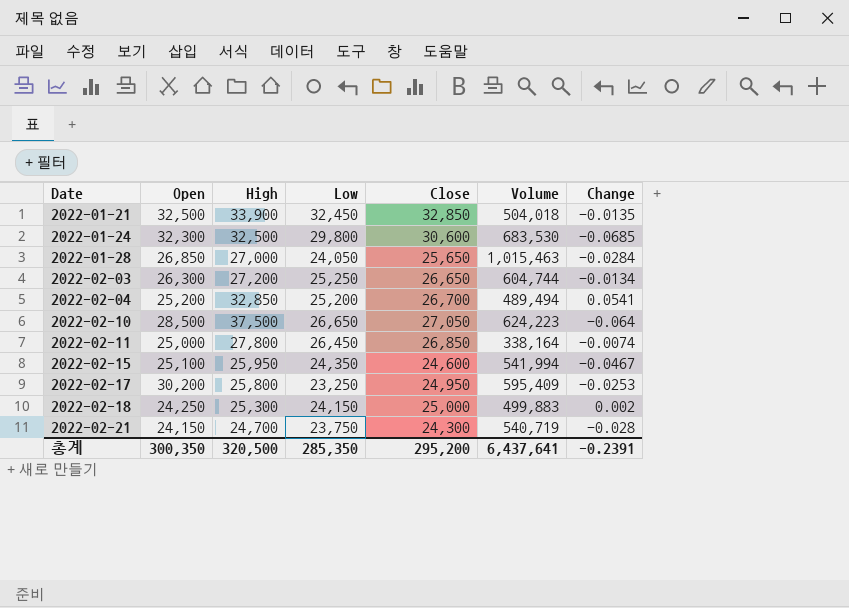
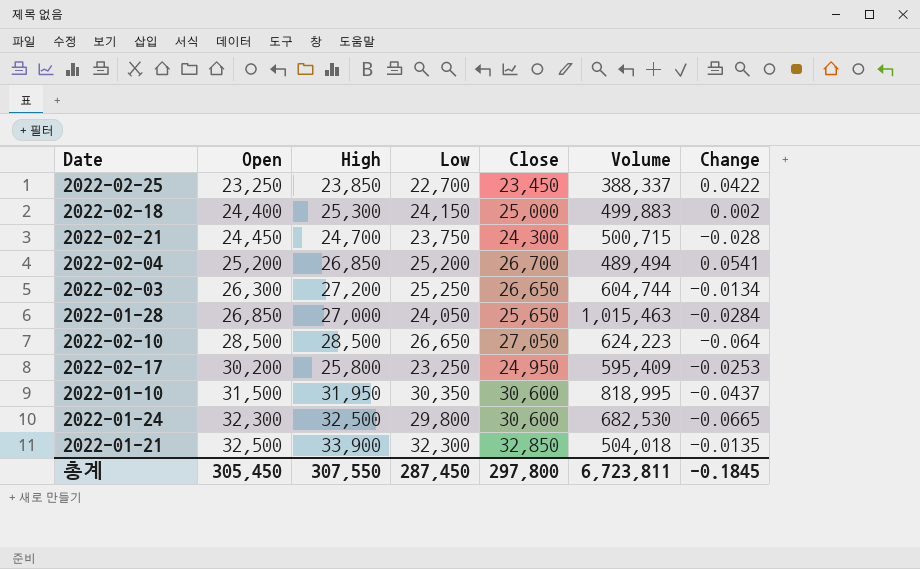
row order: Date ascending -> Open ascending
row 2022-02-11: 25,000 | 27,800 | 26,450 | 26,850 | 338,164 | -0.0074 -> none
row 2022-02-15: 25,100 | 25,950 | 24,350 | 24,600 | 541,994 | -0.0467 -> none
row 2022-02-25: none -> 23,250 | 23,850 | 22,700 | 23,450 | 388,337 | 0.0422
2022-02-18 | Open: 24,250 -> 24,400
2022-02-21 | Open: 24,150 -> 24,450
2022-02-21 | Volume: 540,719 -> 500,715
2022-02-04 | High: 32,850 -> 26,850
2022-02-10 | High: 37,500 -> 28,500
row 2022-01-10: none -> 31,500 | 31,950 | 30,350 | 30,600 | 818,995 | -0.0437
2022-01-24 | Volume: 683,530 -> 682,530
2022-01-24 | Change: -0.0685 -> -0.0665
2022-01-21 | Low: 32,450 -> 32,300
총계 | Open: 300,350 -> 305,450
총계 | High: 320,500 -> 307,550
총계 | Low: 285,350 -> 287,450
총계 | Close: 295,200 -> 297,800
총계 | Volume: 6,437,641 -> 6,723,811
총계 | Change: -0.2391 -> -0.1845

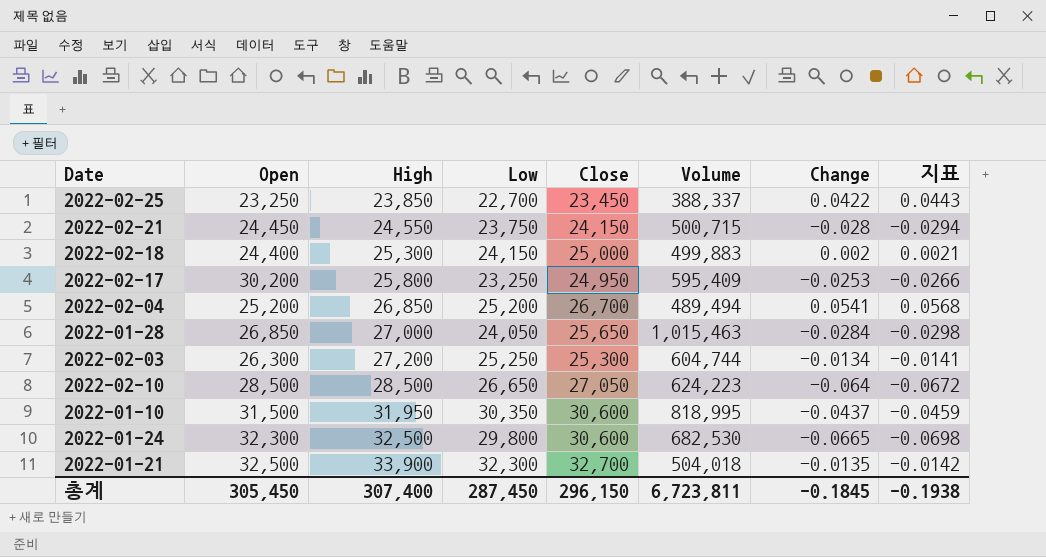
row order: Open ascending -> High ascending
column 지표 | formula: none -> [Change] * 1.05
2022-02-21 | High: 24,700 -> 24,550
2022-02-21 | Close: 24,300 -> 24,150
2022-02-03 | Close: 26,650 -> 25,300
2022-01-21 | Close: 32,850 -> 32,700
총계 | High: 307,550 -> 307,400
총계 | Close: 297,800 -> 296,150

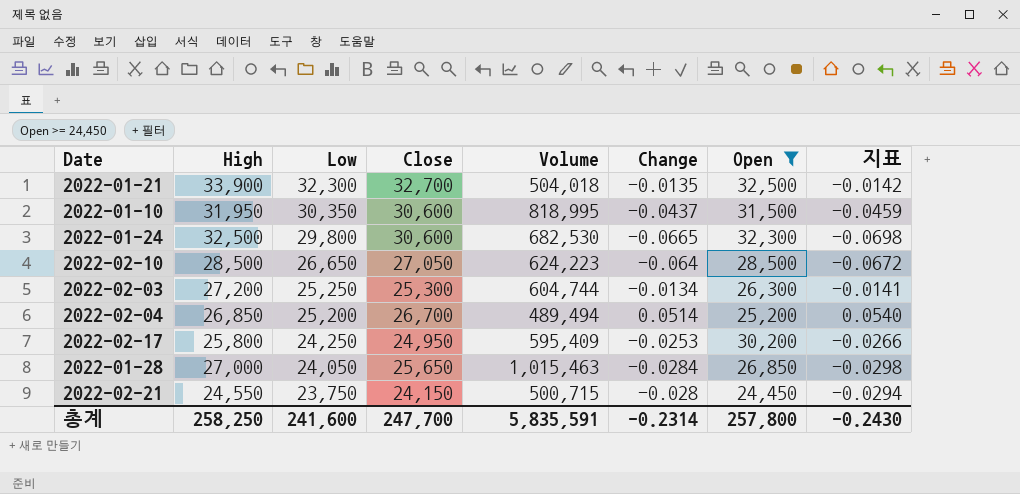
filter: none -> Open >= 24,450
row order: High ascending -> Low descending
column Open | position: 2 -> 7
2022-02-04 | Change: 0.0541 -> 0.0514
2022-02-04 | 지표: 0.0568 -> 0.0540
2022-02-17 | Low: 23,250 -> 24,250
총계 | High: 307,400 -> 258,250
총계 | Low: 287,450 -> 241,600
총계 | Close: 296,150 -> 247,700
총계 | Volume: 6,723,811 -> 5,835,591
총계 | Change: -0.1845 -> -0.2314
총계 | Open: 305,450 -> 257,800
총계 | 지표: -0.1938 -> -0.2430

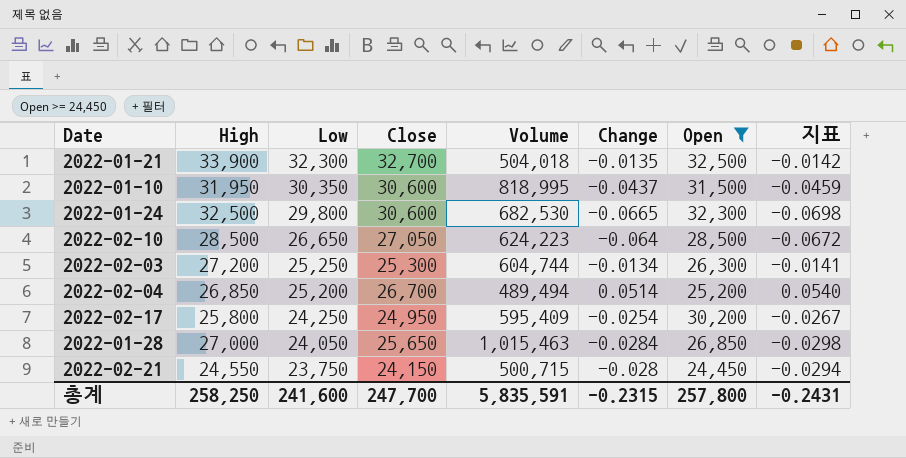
2022-02-17 | Change: -0.0253 -> -0.0254
2022-02-17 | 지표: -0.0266 -> -0.0267
총계 | Change: -0.2314 -> -0.2315
총계 | 지표: -0.2430 -> -0.2431

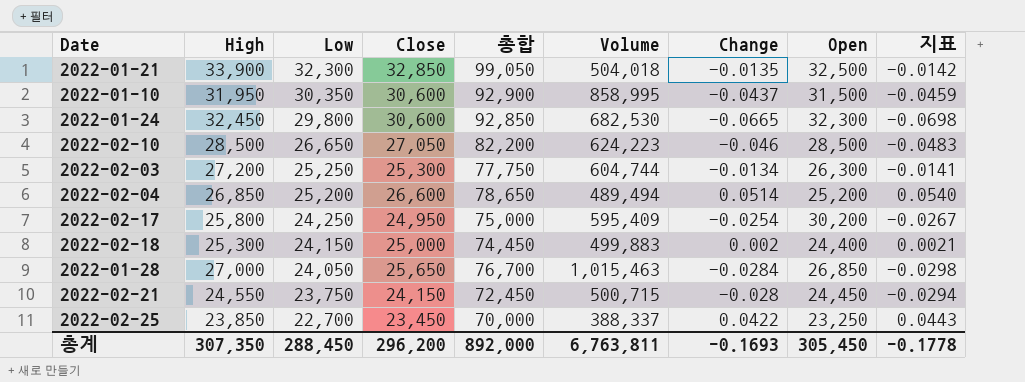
filter: Open >= 24,450 -> none
column 총합 | formula: none -> [High] + [Low] + [Close]
2022-01-21 | Close: 32,700 -> 32,850
2022-01-10 | Volume: 818,995 -> 858,995
2022-01-24 | High: 32,500 -> 32,450
2022-02-10 | Change: -0.064 -> -0.046
2022-02-10 | 지표: -0.0672 -> -0.0483
2022-02-04 | Close: 26,700 -> 26,600
총계 | High: 258,250 -> 307,350
총계 | Low: 241,600 -> 288,450
총계 | Close: 247,700 -> 296,200
총계 | Volume: 5,835,591 -> 6,763,811
총계 | Change: -0.2315 -> -0.1693
총계 | Open: 257,800 -> 305,450
총계 | 지표: -0.2431 -> -0.1778

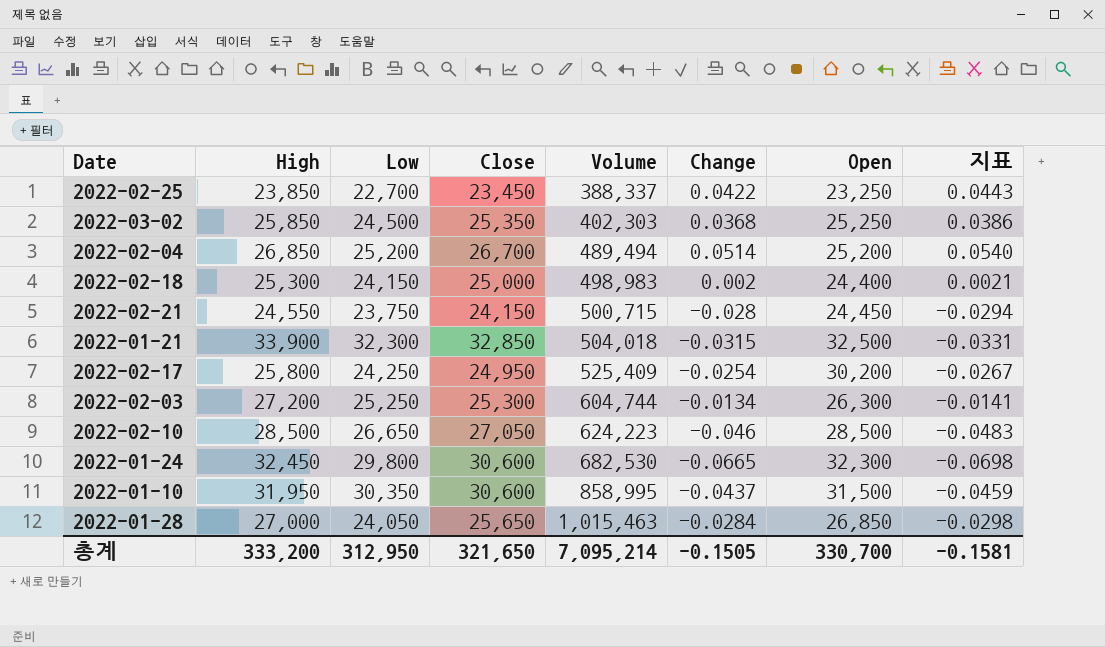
row order: Low descending -> Volume ascending
column 총합 | formula: [High] + [Low] + [Close] -> none
row 2022-03-02: none -> 25,850 | 24,500 | 25,350 | 402,303 | 0.0368 | 25,250 | 0.0386
2022-02-04 | Close: 26,600 -> 26,700
2022-02-18 | Volume: 499,883 -> 498,983
2022-01-21 | Change: -0.0135 -> -0.0315
2022-01-21 | 지표: -0.0142 -> -0.0331
2022-02-17 | Volume: 595,409 -> 525,409
총계 | High: 307,350 -> 333,200
총계 | Low: 288,450 -> 312,950
총계 | Close: 296,200 -> 321,650
총계 | Volume: 6,763,811 -> 7,095,214
총계 | Change: -0.1693 -> -0.1505
총계 | Open: 305,450 -> 330,700
총계 | 지표: -0.1778 -> -0.1581

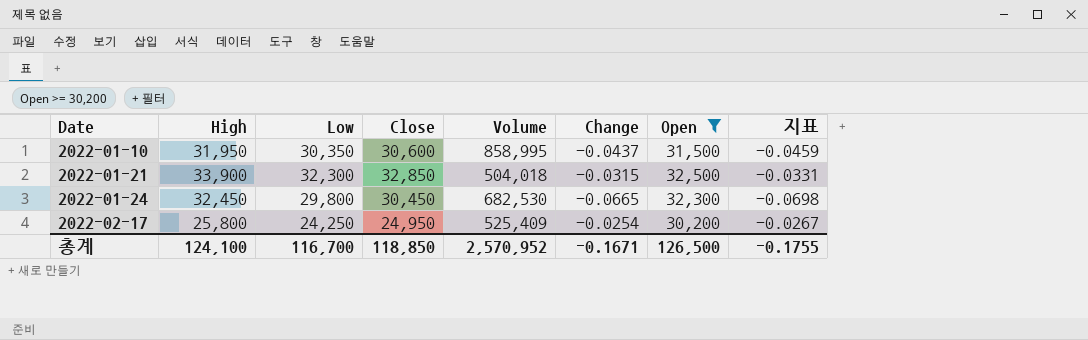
filter: none -> Open >= 30,200
row order: Volume ascending -> Date ascending
2022-01-24 | Close: 30,600 -> 30,450
총계 | High: 333,200 -> 124,100
총계 | Low: 312,950 -> 116,700
총계 | Close: 321,650 -> 118,850
총계 | Volume: 7,095,214 -> 2,570,952
총계 | Change: -0.1505 -> -0.1671
총계 | Open: 330,700 -> 126,500
총계 | 지표: -0.1581 -> -0.1755

